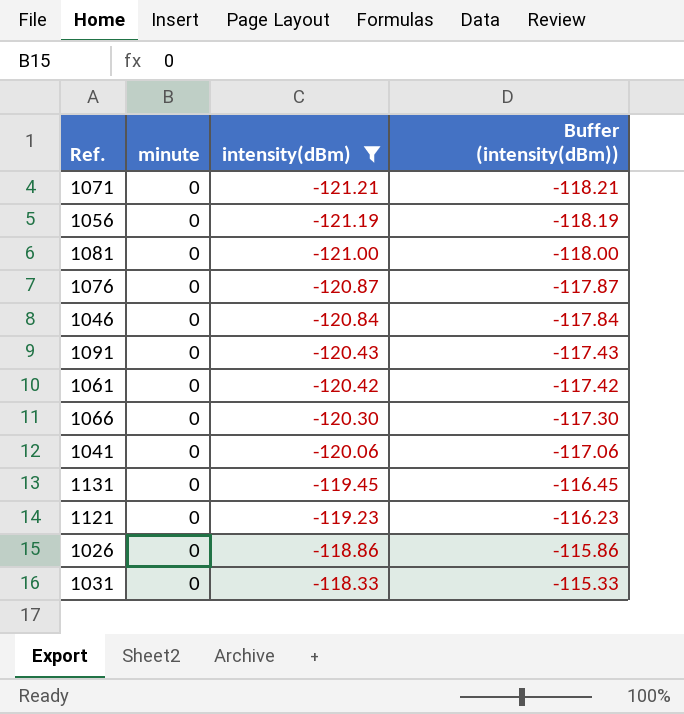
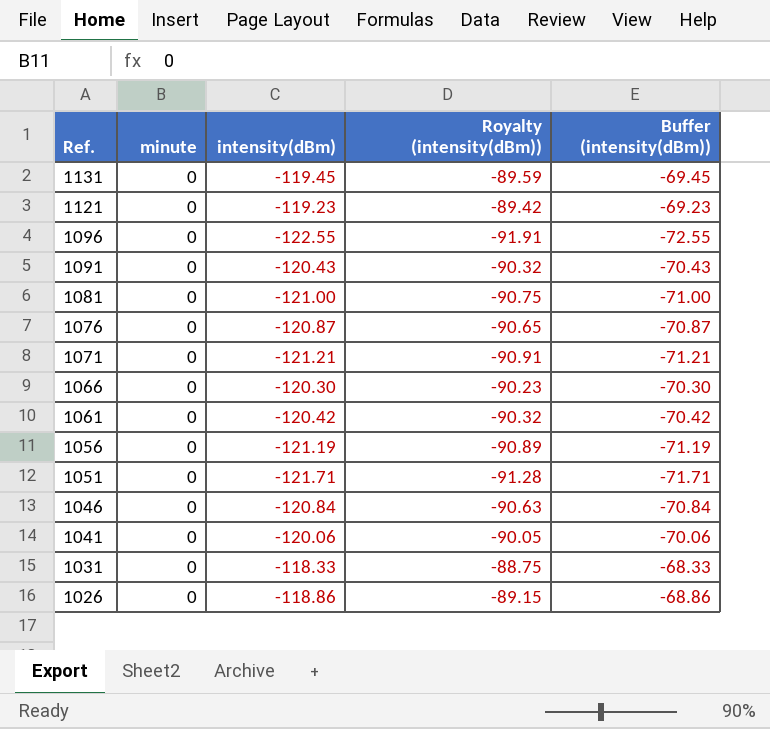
filter: intensity(dBm) >= -121.21 -> none
row order: intensity(dBm) ascending -> Ref. descending
column Royalty (intensity(dBm)) | formula: none -> [intensity(dBm)] * 0.75
column Buffer (intensity(dBm)) | formula: [intensity(dBm)] + 3 -> [intensity(dBm)] + 50

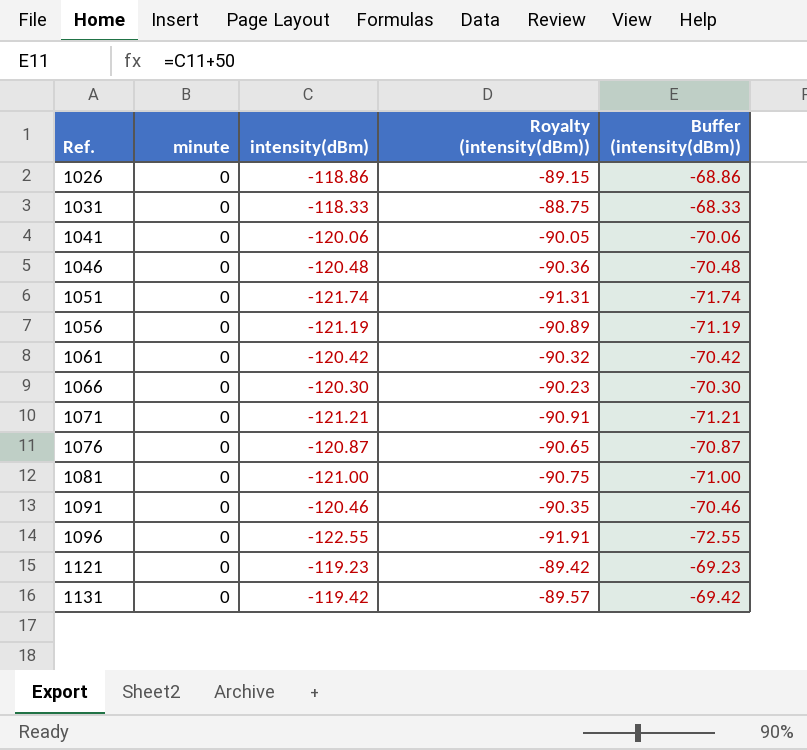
row order: Ref. descending -> Ref. ascending
1046 | intensity(dBm): -120.84 -> -120.48
1046 | Royalty (intensity(dBm)): -90.63 -> -90.36
1046 | Buffer (intensity(dBm)): -70.84 -> -70.48
1051 | intensity(dBm): -121.71 -> -121.74
1051 | Royalty (intensity(dBm)): -91.28 -> -91.31
1051 | Buffer (intensity(dBm)): -71.71 -> -71.74
1091 | intensity(dBm): -120.43 -> -120.46
1091 | Royalty (intensity(dBm)): -90.32 -> -90.35
1091 | Buffer (intensity(dBm)): -70.43 -> -70.46
1131 | intensity(dBm): -119.45 -> -119.42
1131 | Royalty (intensity(dBm)): -89.59 -> -89.57
1131 | Buffer (intensity(dBm)): -69.45 -> -69.42

